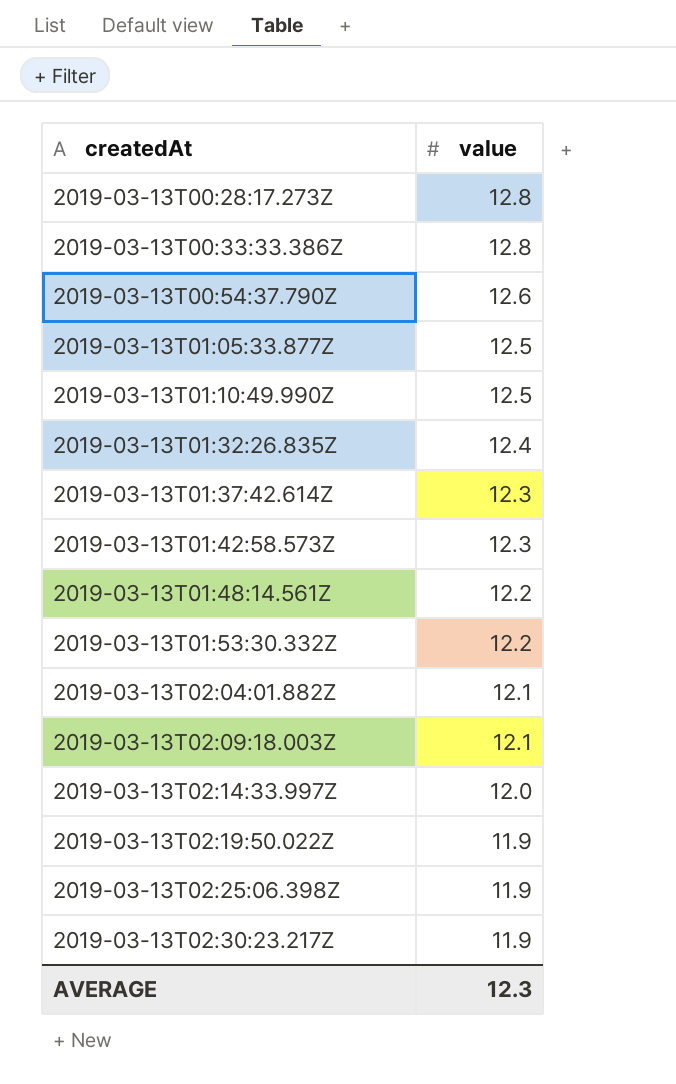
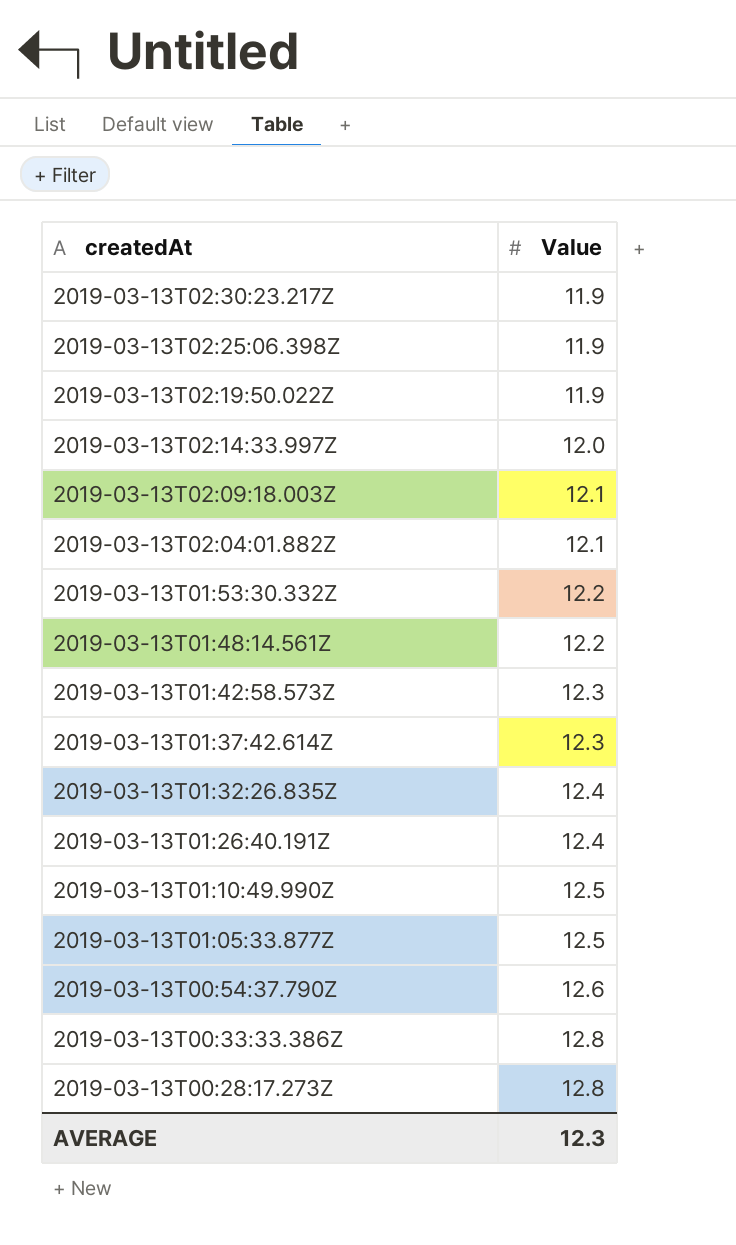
row order: createdAt ascending -> createdAt descending
column name: value -> Value
row 2019-03-13T01:26:40.191Z: none -> 12.4

